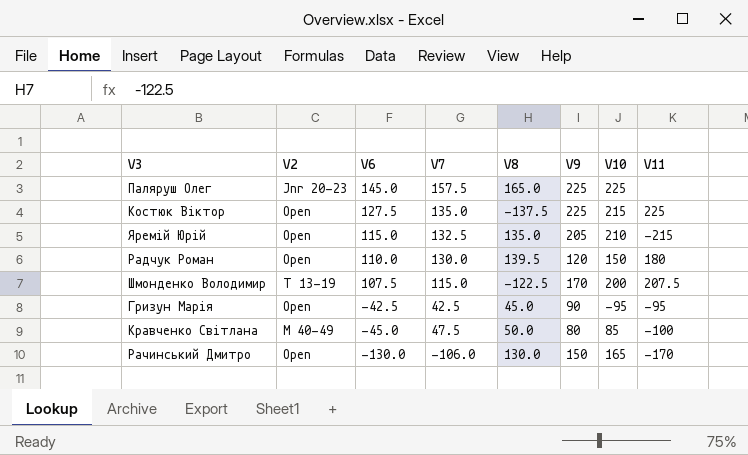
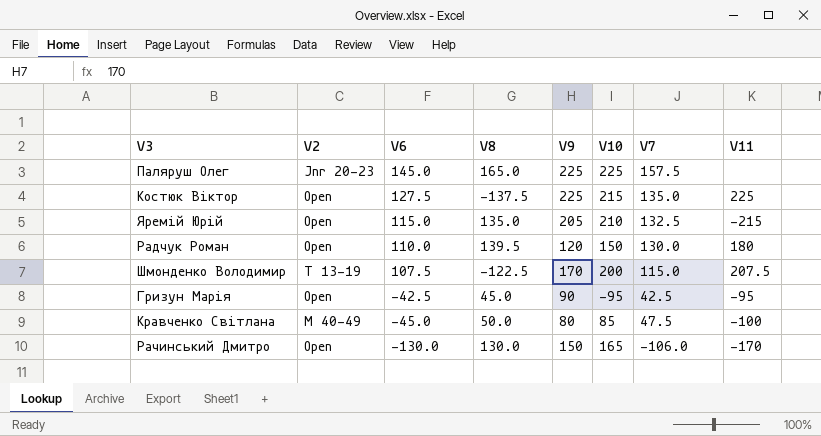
column V7 | position: 4 -> 7

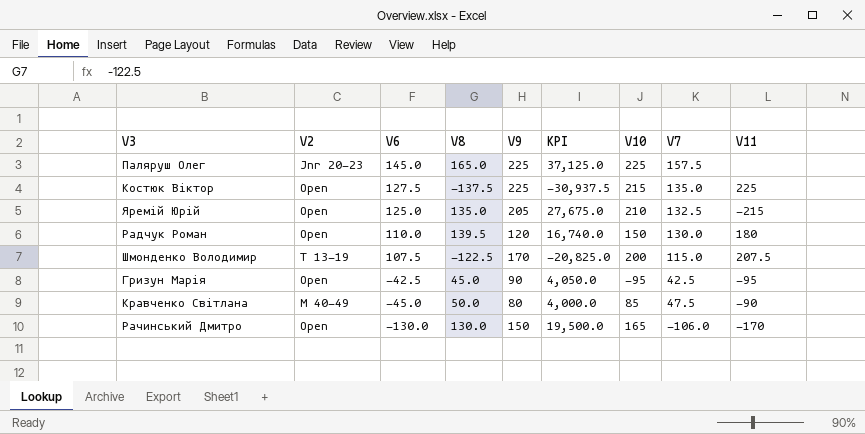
column KPI | formula: none -> [V8] * [V9]
Яремій Юрій | V6: 115.0 -> 125.0
Кравченко Світлана | V11: -100 -> -90

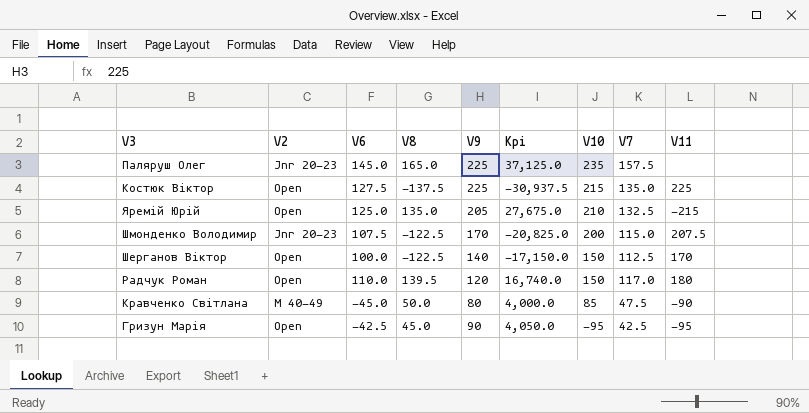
row order: V6 descending -> V10 descending
column name: KPI -> Kpi
row Рачинський Дмитро: Open | -130.0 | 130.0 | 150 | 19,500.0 | 165 | -106.0 | -170 -> none
Паляруш Олег | V10: 225 -> 235
Шмонденко Володимир | V2: Т 13-19 -> Jnr 20-23
row Шерганов Віктор: none -> Open | 100.0 | -122.5 | 140 | -17,150.0 | 150 | 112.5 | 170
Радчук Роман | V7: 130.0 -> 117.0

